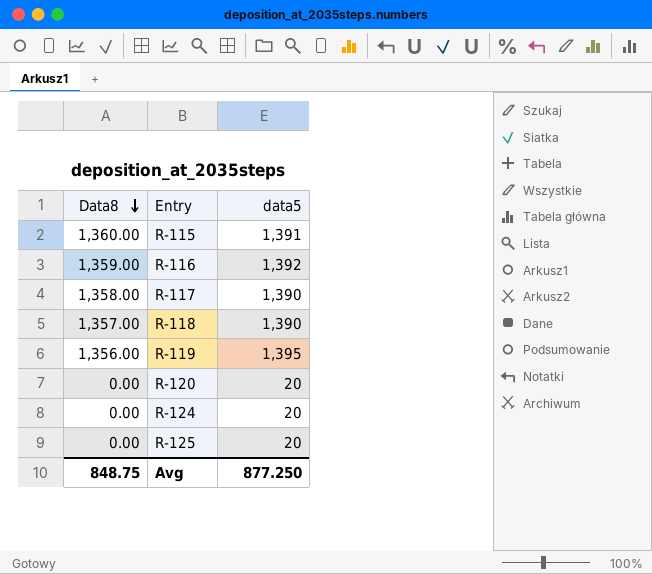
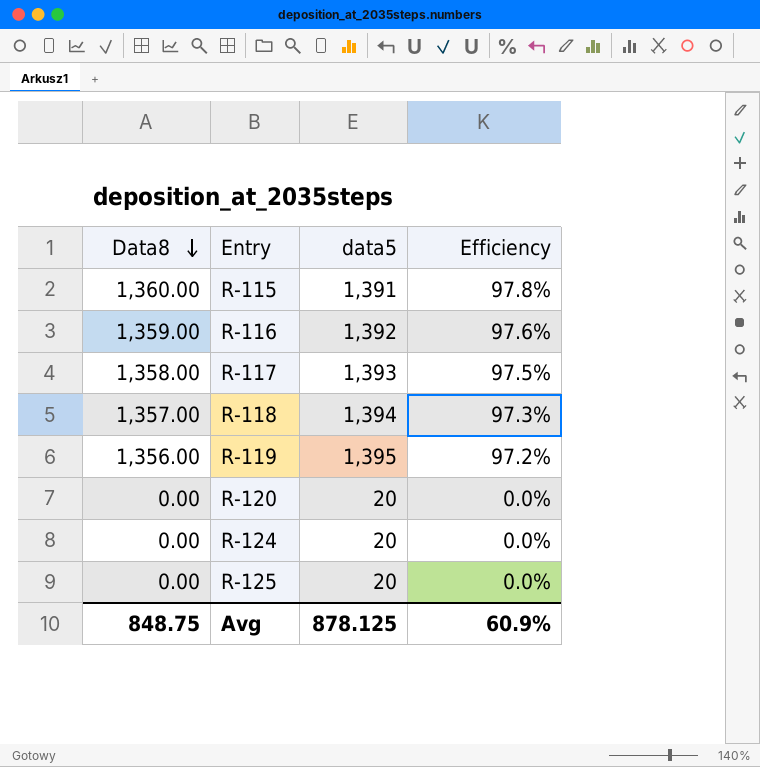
column Efficiency | formula: none -> [Data8] / [data5]
R-117 | data5: 1,390 -> 1,393
R-118 | data5: 1,390 -> 1,394
Avg | data5: 877.250 -> 878.125

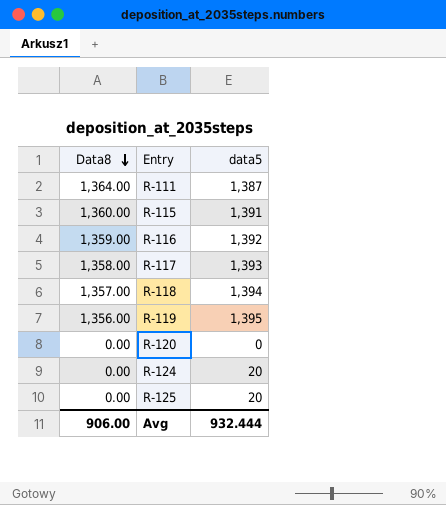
column Efficiency | formula: [Data8] / [data5] -> none
row R-111: none -> 1,364.00 | 1,387
R-120 | data5: 20 -> 0
Avg | Data8: 848.75 -> 906.00
Avg | data5: 878.125 -> 932.444

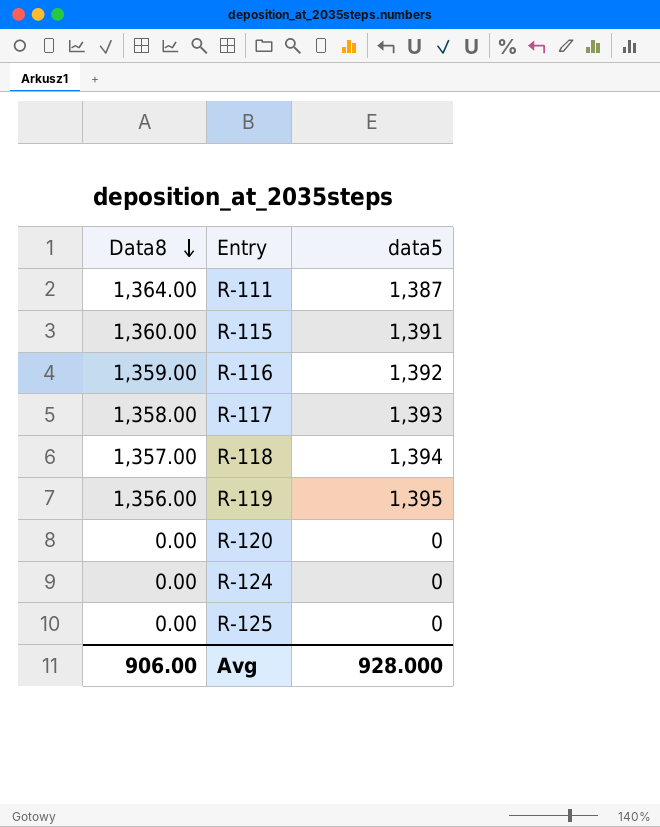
R-124 | data5: 20 -> 0
R-125 | data5: 20 -> 0
Avg | data5: 932.444 -> 928.000

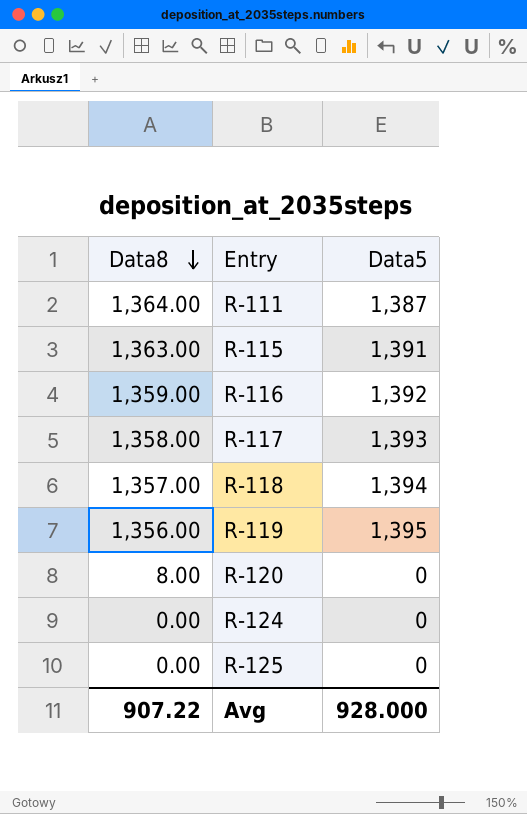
column name: data5 -> Data5
R-115 | Data8: 1,360.00 -> 1,363.00
R-120 | Data8: 0.00 -> 8.00
Avg | Data8: 906.00 -> 907.22

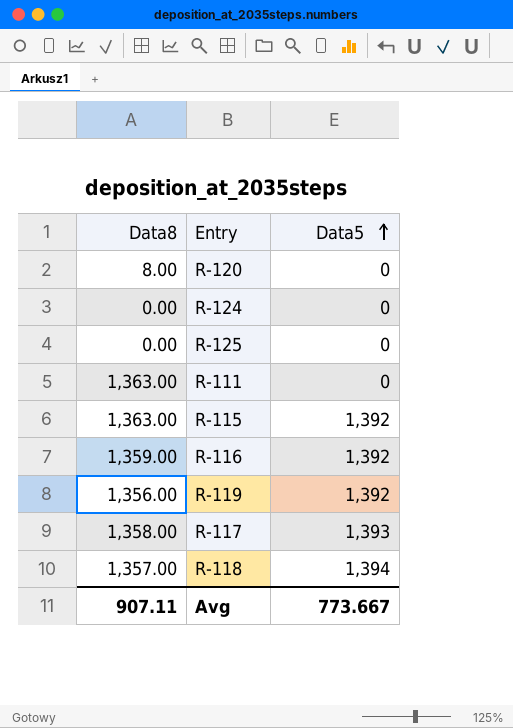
row order: Data8 descending -> Data5 ascending
R-111 | Data8: 1,364.00 -> 1,363.00
R-111 | Data5: 1,387 -> 0
R-115 | Data5: 1,391 -> 1,392
R-119 | Data5: 1,395 -> 1,392
Avg | Data8: 907.22 -> 907.11
Avg | Data5: 928.000 -> 773.667

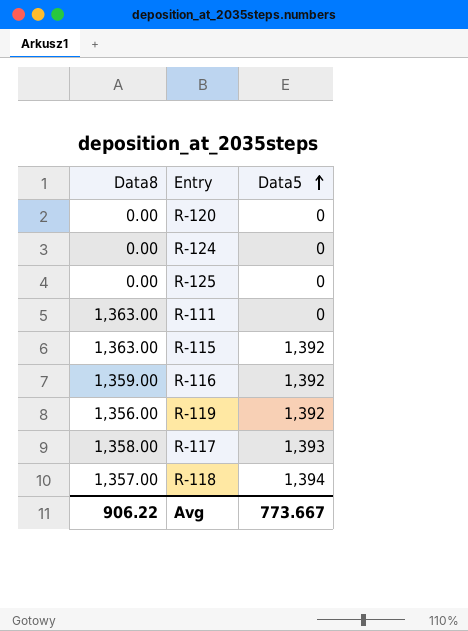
R-120 | Data8: 8.00 -> 0.00
Avg | Data8: 907.11 -> 906.22

